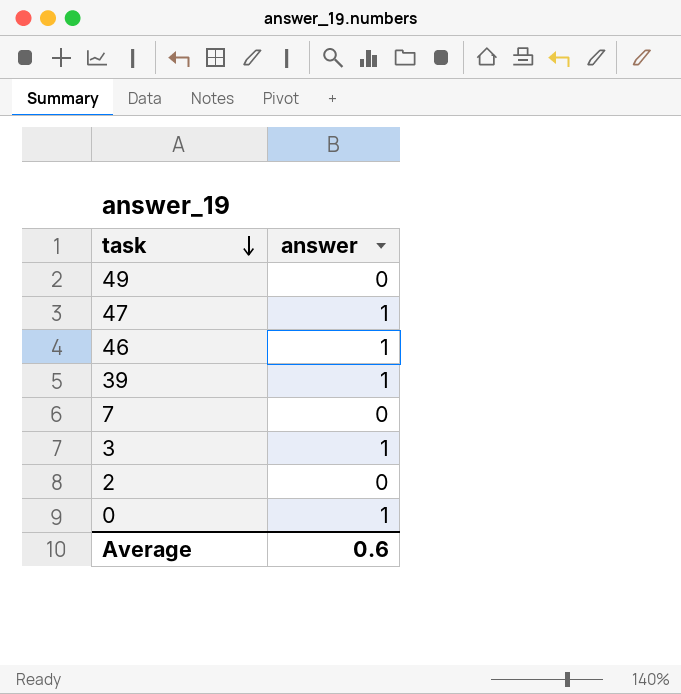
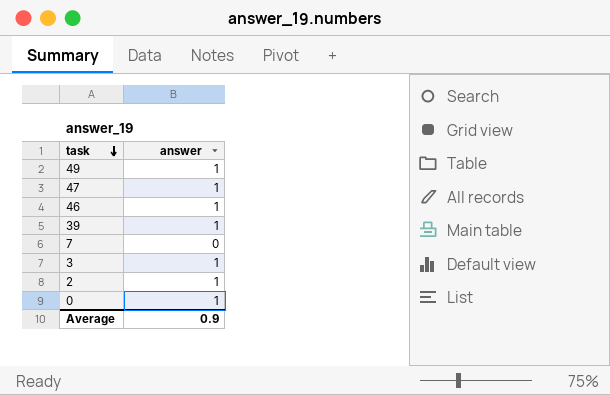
49 | answer: 0 -> 1
2 | answer: 0 -> 1
Average | answer: 0.6 -> 0.9

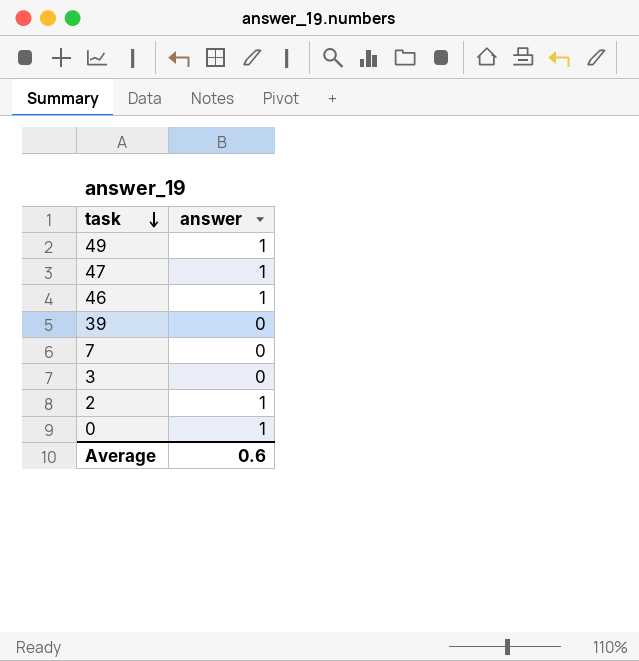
39 | answer: 1 -> 0
3 | answer: 1 -> 0
Average | answer: 0.9 -> 0.6

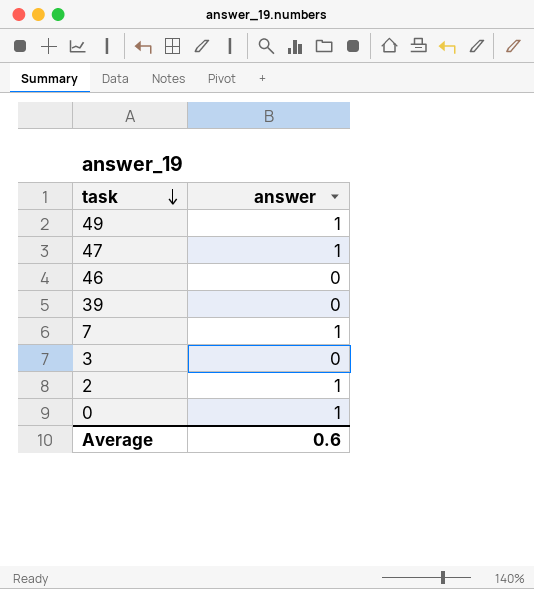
46 | answer: 1 -> 0
7 | answer: 0 -> 1

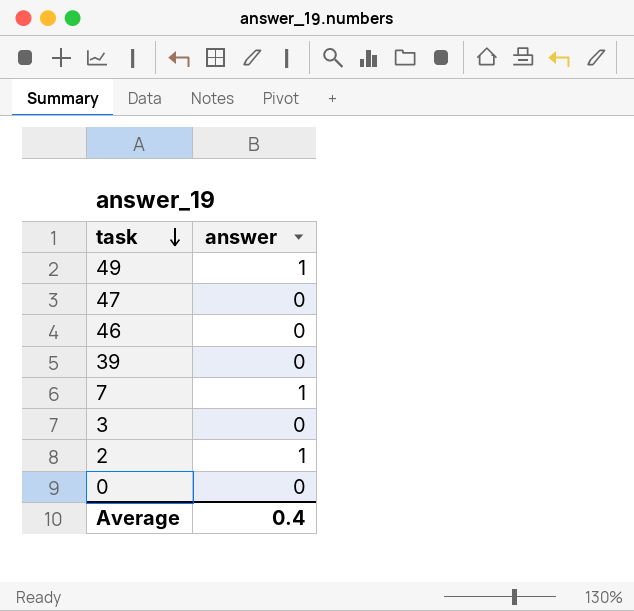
47 | answer: 1 -> 0
0 | answer: 1 -> 0
Average | answer: 0.6 -> 0.4

